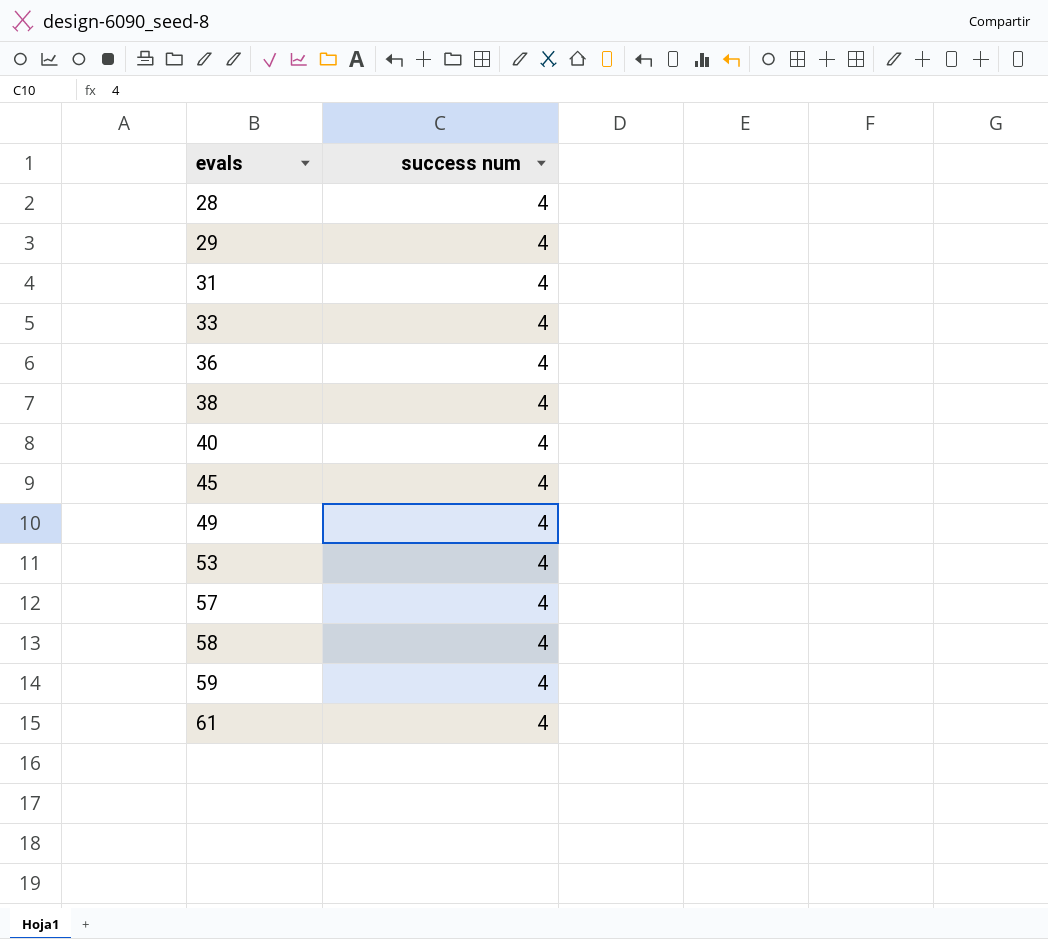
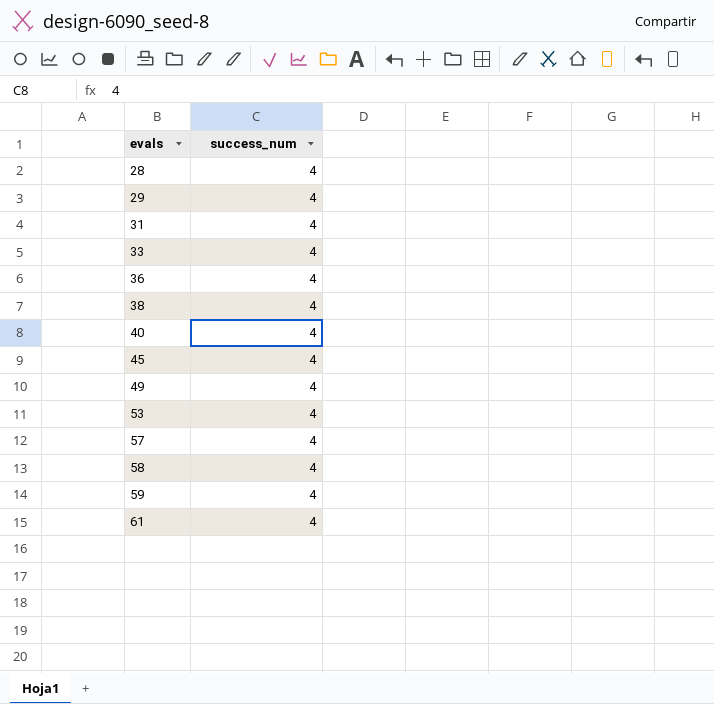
column name: success num -> success_num

